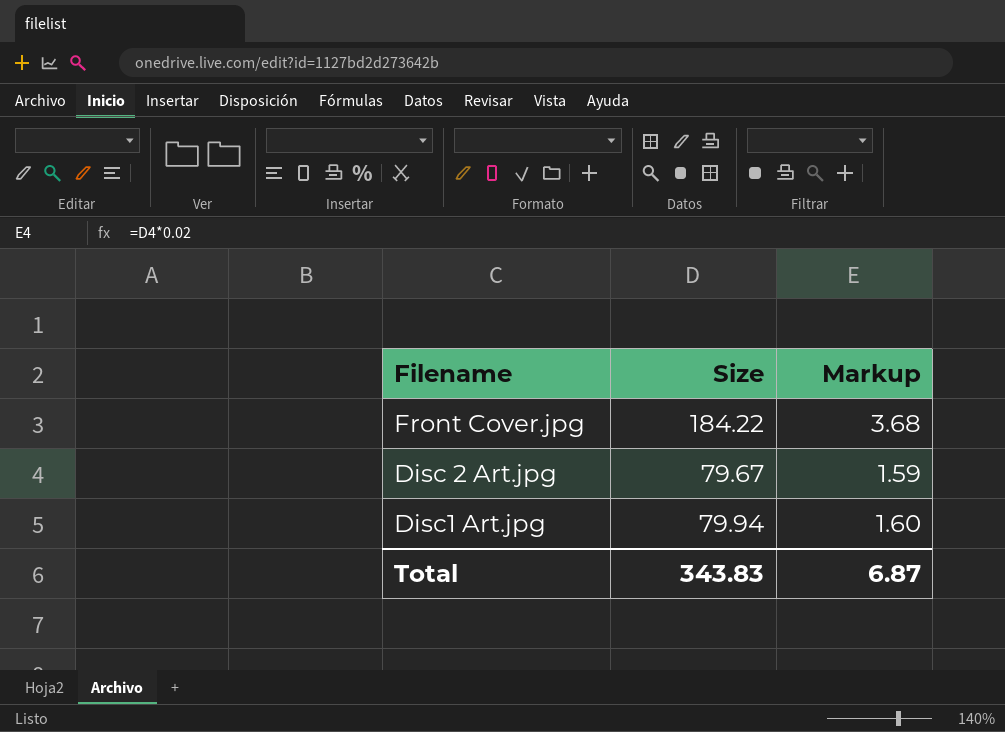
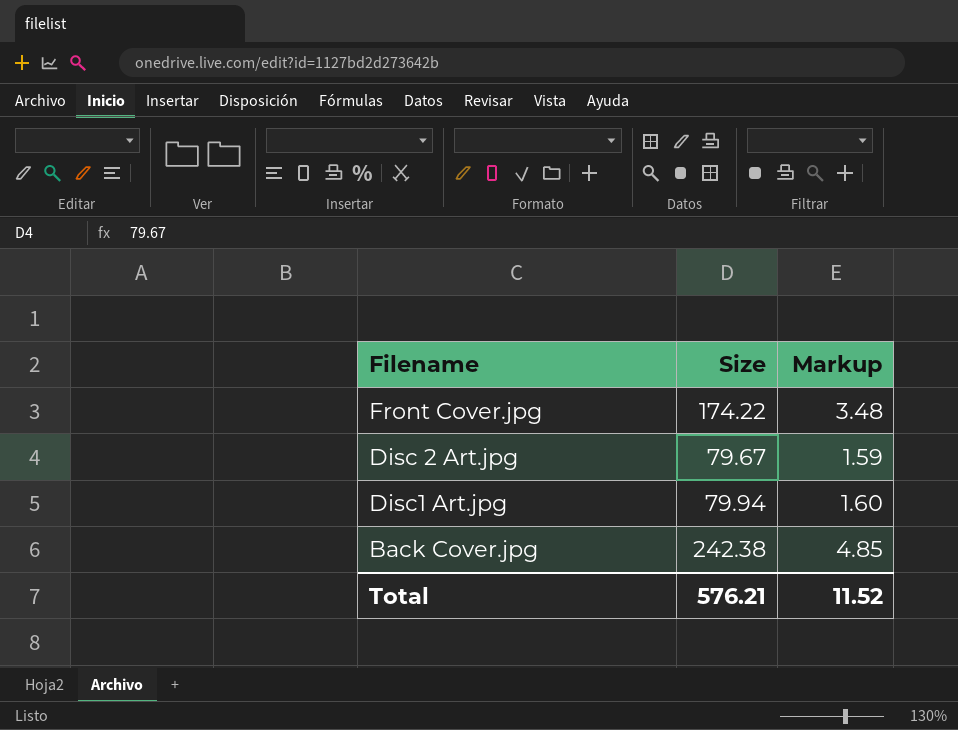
Front Cover.jpg | Size: 184.22 -> 174.22
Front Cover.jpg | Markup: 3.68 -> 3.48
row Back Cover.jpg: none -> 242.38 | 4.85
Total | Size: 343.83 -> 576.21
Total | Markup: 6.87 -> 11.52

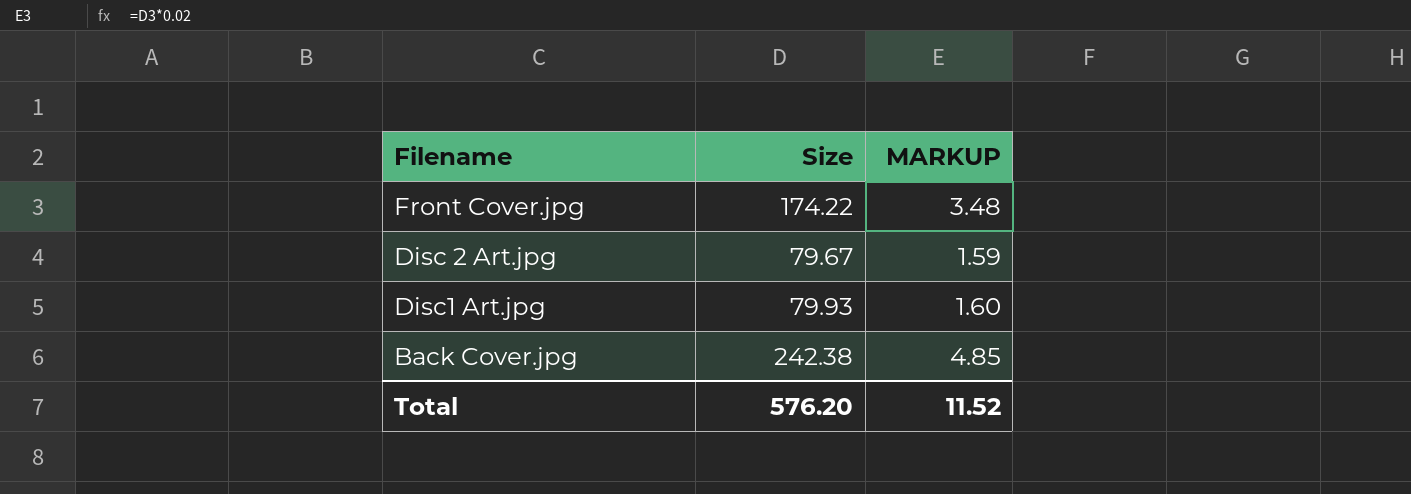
column name: Markup -> MARKUP
Disc1 Art.jpg | Size: 79.94 -> 79.93
Total | Size: 576.21 -> 576.20

